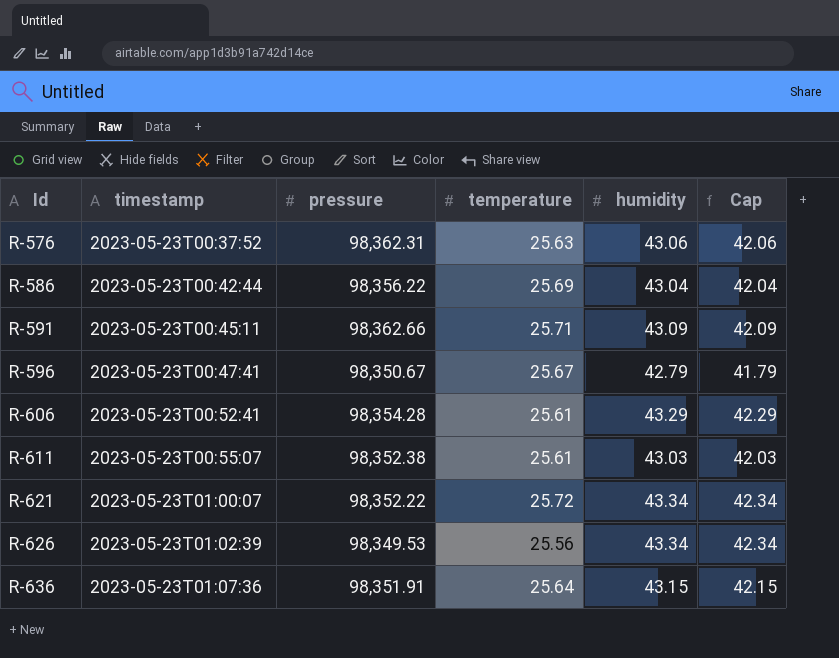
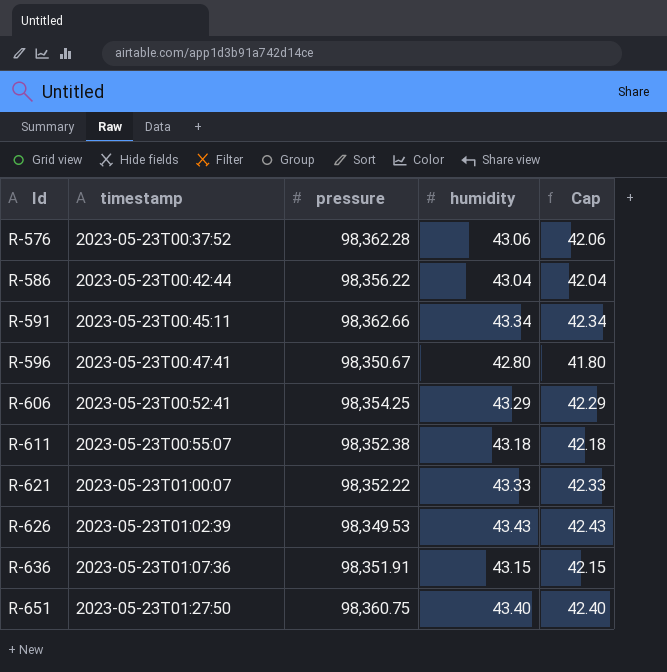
column temperature | position: 4 -> none
R-576 | pressure: 98,362.31 -> 98,362.28
R-591 | humidity: 43.09 -> 43.34
R-591 | Cap: 42.09 -> 42.34
R-596 | humidity: 42.79 -> 42.80
R-596 | Cap: 41.79 -> 41.80
R-606 | pressure: 98,354.28 -> 98,354.25
R-611 | humidity: 43.03 -> 43.18
R-611 | Cap: 42.03 -> 42.18
R-621 | humidity: 43.34 -> 43.33
R-621 | Cap: 42.34 -> 42.33
R-626 | humidity: 43.34 -> 43.43
R-626 | Cap: 42.34 -> 42.43
row R-651: none -> 2023-05-23T01:27:50 | 98,360.75 | 43.40 | 42.40

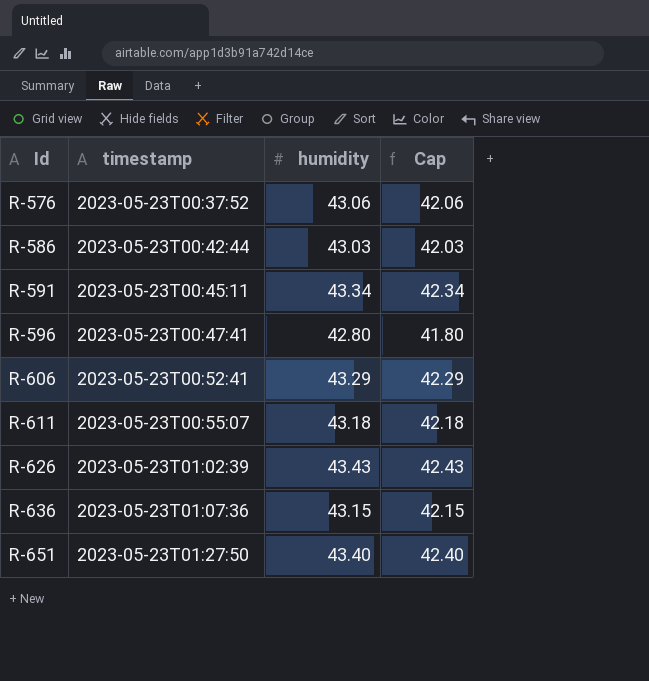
column pressure | position: 3 -> none
row R-621: 2023-05-23T01:00:07 | 98,352.22 | 43.33 | 42.33 -> none
R-586 | humidity: 43.04 -> 43.03
R-586 | Cap: 42.04 -> 42.03

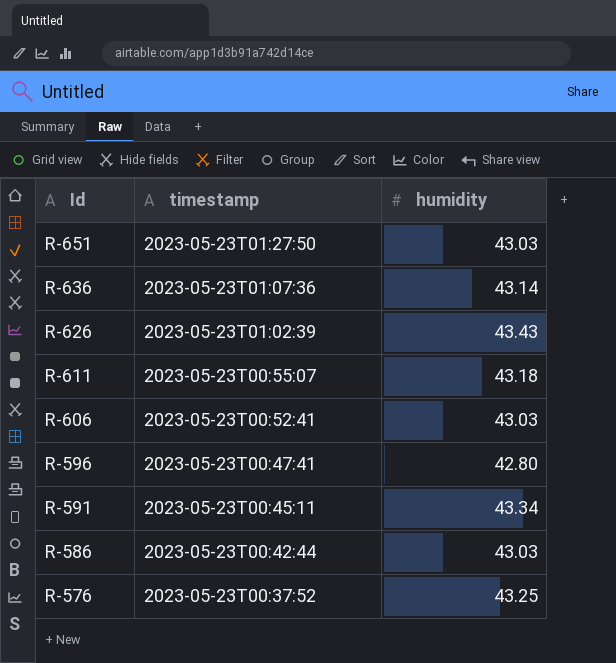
row order: Id ascending -> Id descending
column Cap | formula: [humidity] - 1 -> none
R-651 | humidity: 43.40 -> 43.03
R-636 | humidity: 43.15 -> 43.14
R-606 | humidity: 43.29 -> 43.03
R-576 | humidity: 43.06 -> 43.25

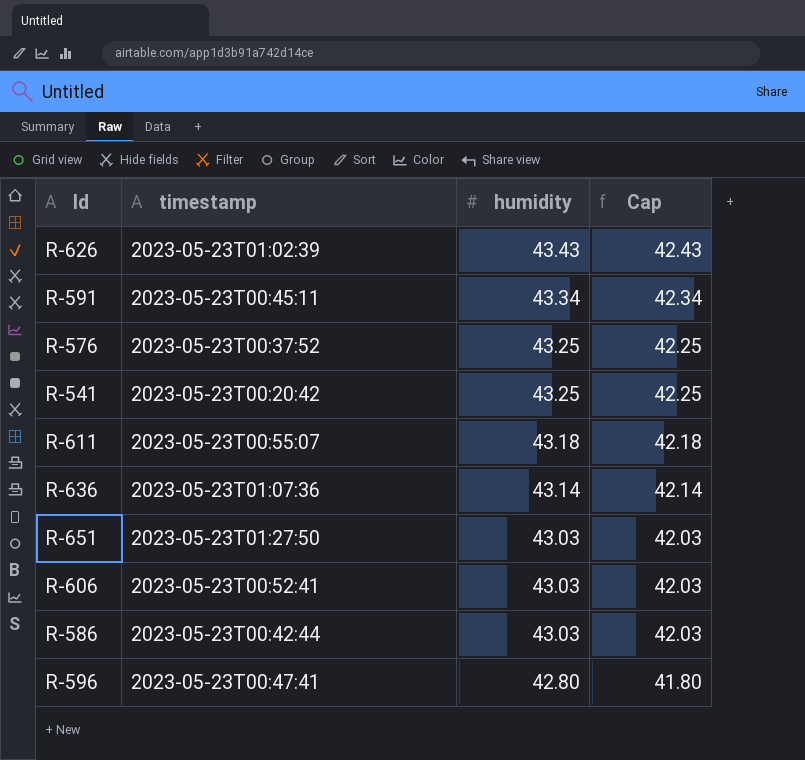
row order: Id descending -> humidity descending
column Cap | formula: none -> [humidity] - 1
row R-541: none -> 2023-05-23T00:20:42 | 43.25 | 42.25

